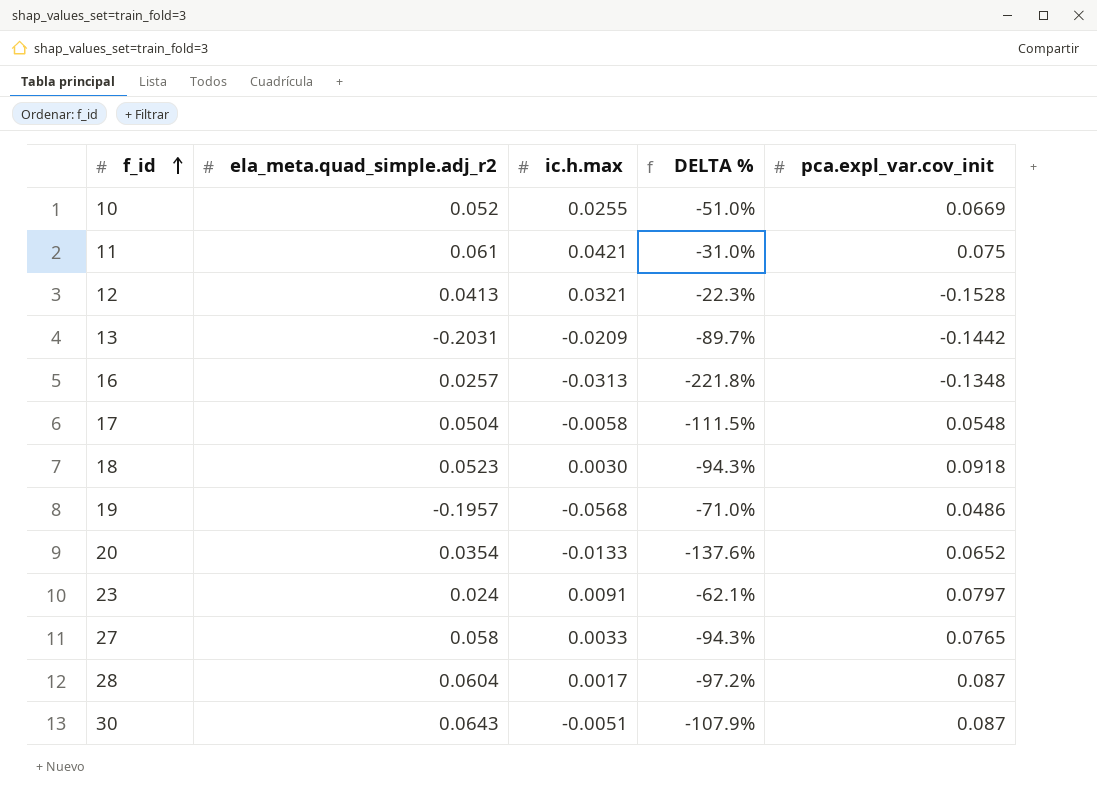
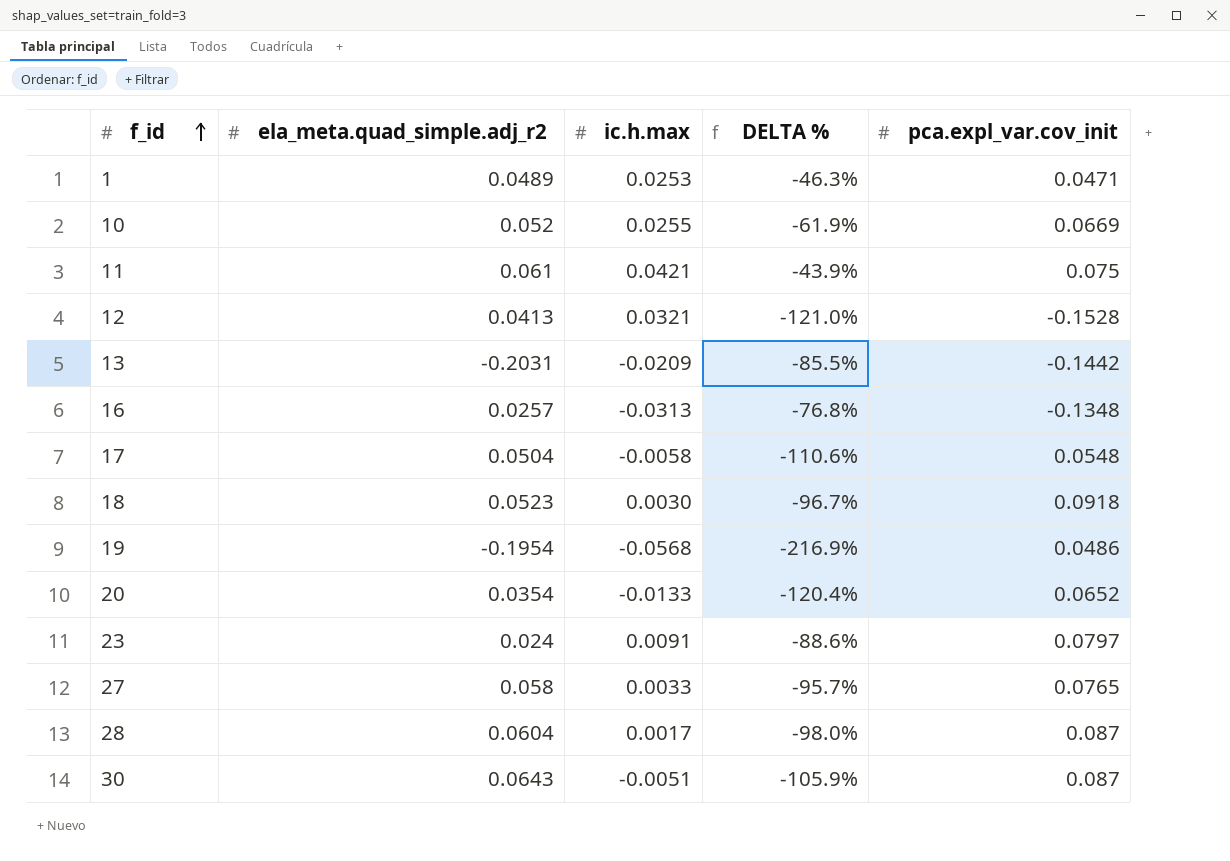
column DELTA % | formula: ([ic.h.max] - [ela_meta.quad_simple.adj_r2]) / [ela_meta.quad_simple.adj_r2] -> ([ic.h.max] - [pca.expl_var.cov_init]) / [pca.expl_var.cov_init]
row 1: none -> 0.0489 | 0.0253 | -46.3% | 0.0471
19 | ela_meta.quad_simple.adj_r2: -0.1957 -> -0.1954

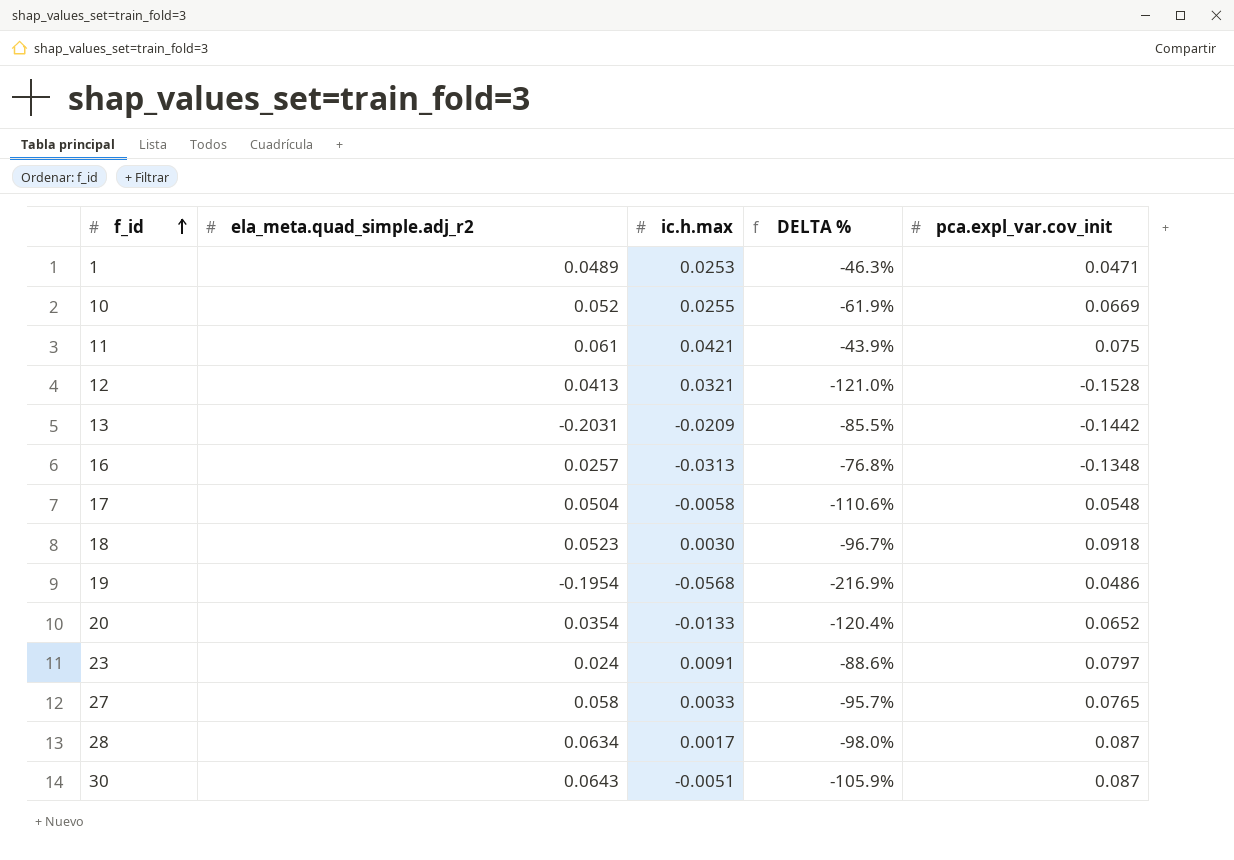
28 | ela_meta.quad_simple.adj_r2: 0.0604 -> 0.0634

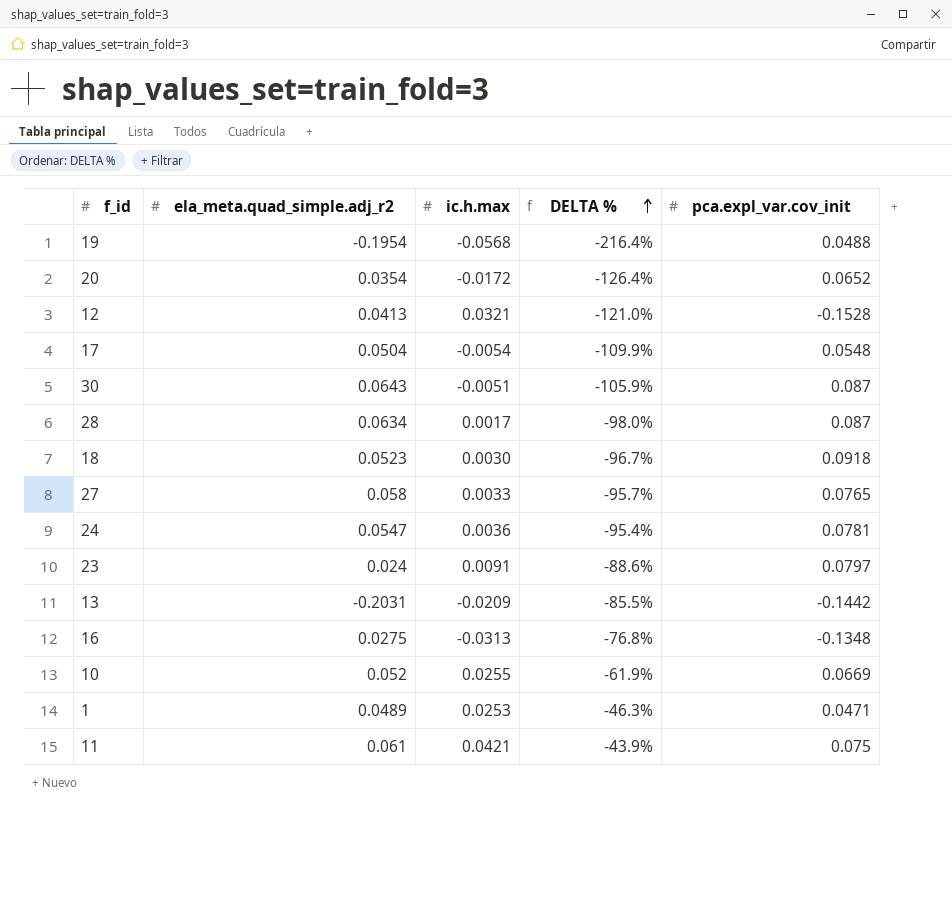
row order: f_id ascending -> DELTA % ascending
19 | DELTA %: -216.9% -> -216.4%
19 | pca.expl_var.cov_init: 0.0486 -> 0.0488
20 | ic.h.max: -0.0133 -> -0.0172
20 | DELTA %: -120.4% -> -126.4%
17 | ic.h.max: -0.0058 -> -0.0054
17 | DELTA %: -110.6% -> -109.9%
row 24: none -> 0.0547 | 0.0036 | -95.4% | 0.0781
16 | ela_meta.quad_simple.adj_r2: 0.0257 -> 0.0275

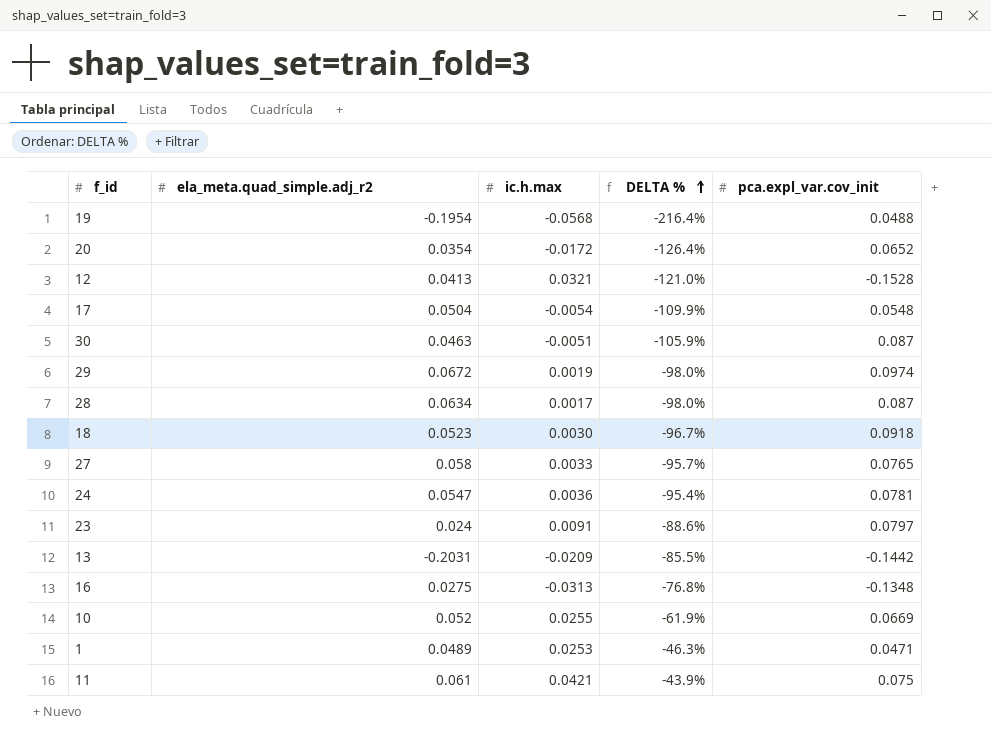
30 | ela_meta.quad_simple.adj_r2: 0.0643 -> 0.0463
row 29: none -> 0.0672 | 0.0019 | -98.0% | 0.0974

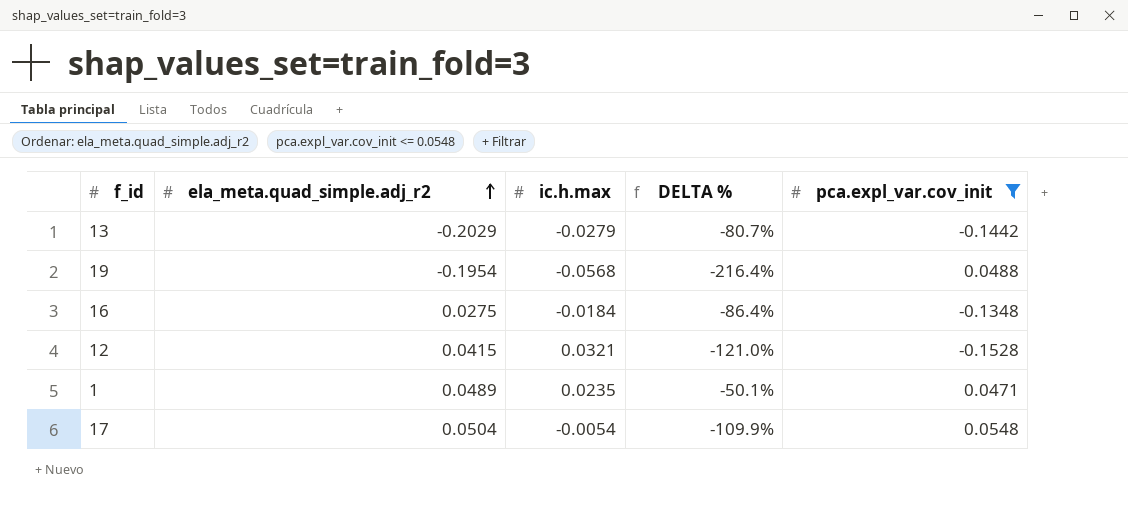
filter: none -> pca.expl_var.cov_init <= 0.0548
row order: DELTA % ascending -> ela_meta.quad_simple.adj_r2 ascending
13 | ela_meta.quad_simple.adj_r2: -0.2031 -> -0.2029
13 | ic.h.max: -0.0209 -> -0.0279
13 | DELTA %: -85.5% -> -80.7%
16 | ic.h.max: -0.0313 -> -0.0184
16 | DELTA %: -76.8% -> -86.4%
12 | ela_meta.quad_simple.adj_r2: 0.0413 -> 0.0415
1 | ic.h.max: 0.0253 -> 0.0235
1 | DELTA %: -46.3% -> -50.1%

